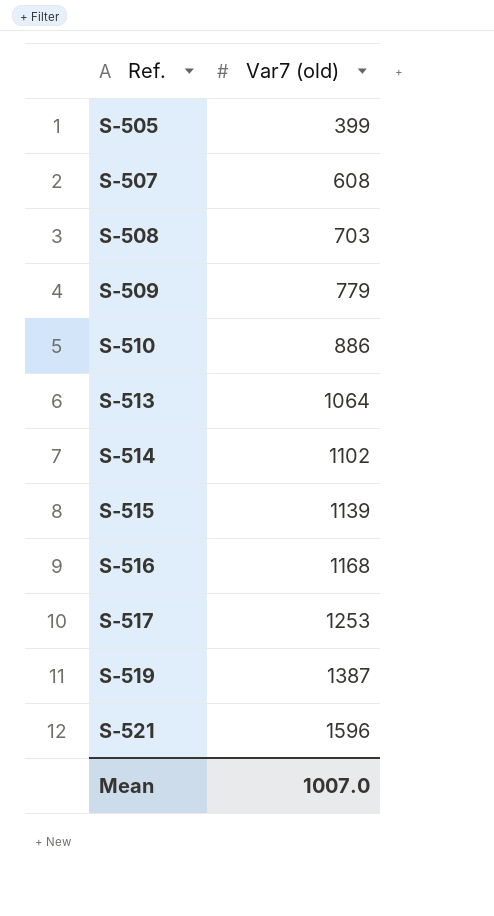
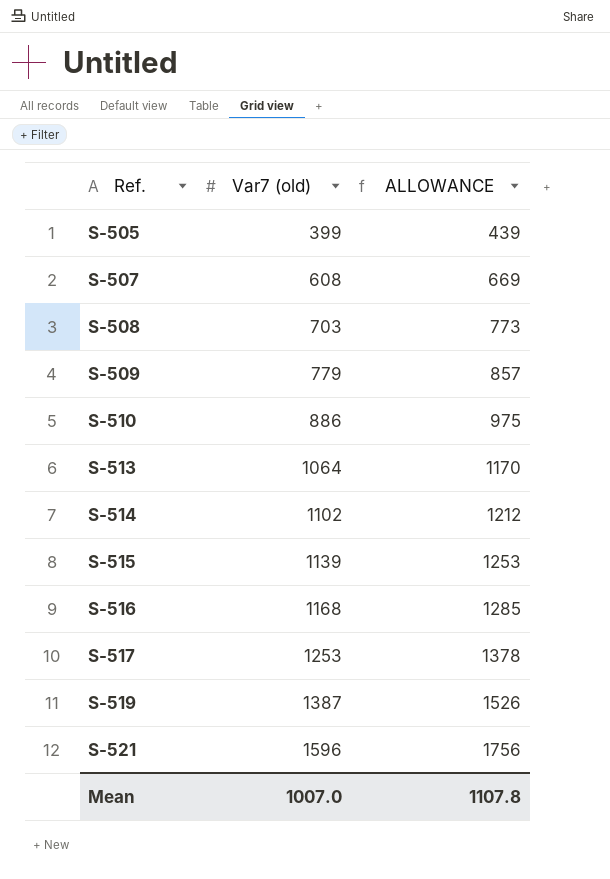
column ALLOWANCE | formula: none -> [Var7 (old)] * 1.1

